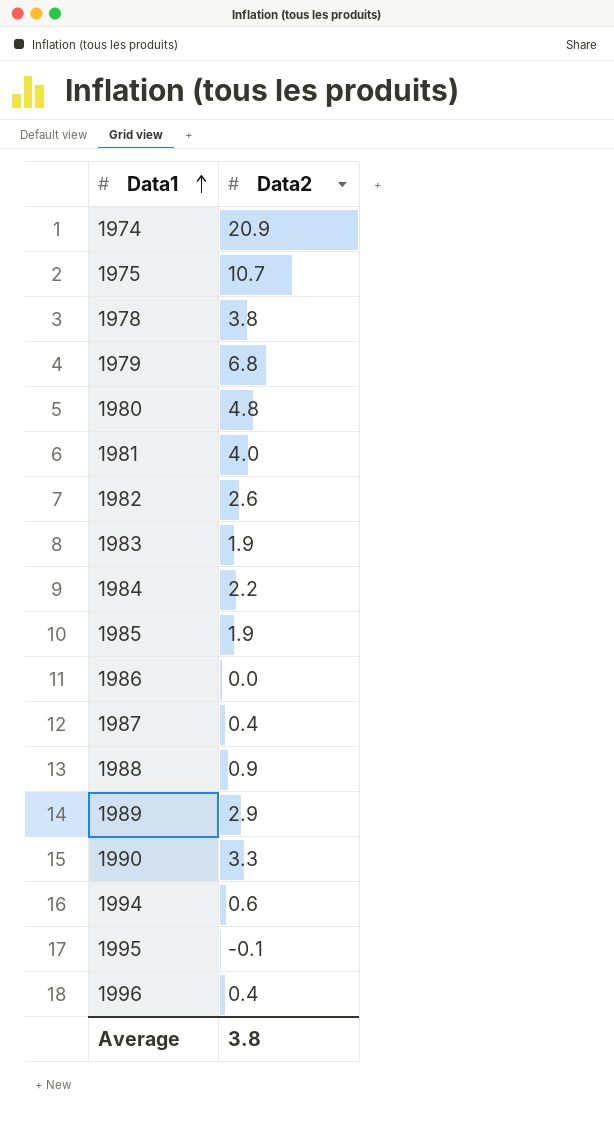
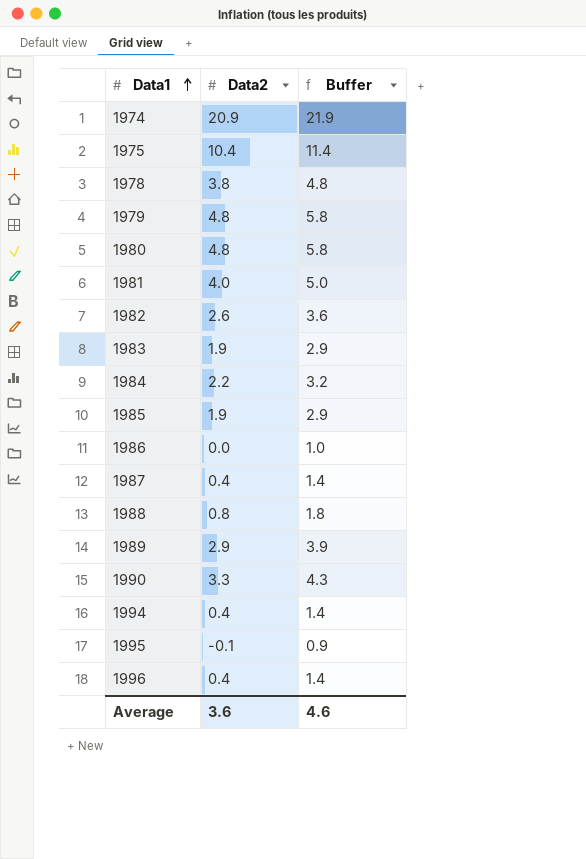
column Buffer | formula: none -> [Data2] + 1
1975 | Data2: 10.7 -> 10.4
1979 | Data2: 6.8 -> 4.8
1988 | Data2: 0.9 -> 0.8
1994 | Data2: 0.6 -> 0.4
Average | Data2: 3.8 -> 3.6

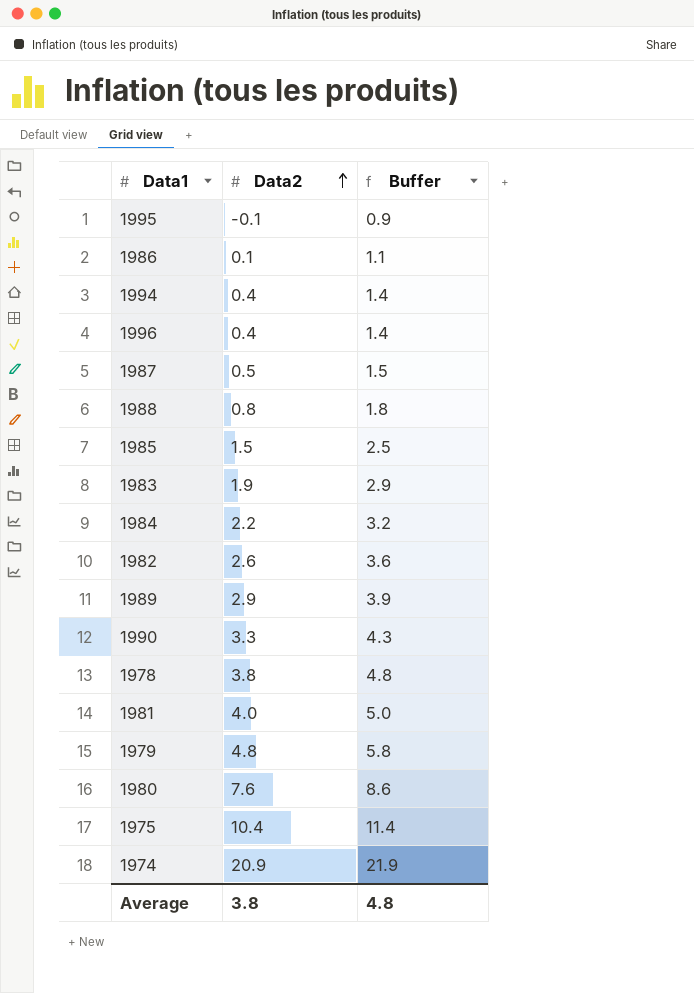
row order: Data1 ascending -> Data2 ascending
1986 | Data2: 0.0 -> 0.1
1986 | Buffer: 1.0 -> 1.1
1987 | Data2: 0.4 -> 0.5
1987 | Buffer: 1.4 -> 1.5
1985 | Data2: 1.9 -> 1.5
1985 | Buffer: 2.9 -> 2.5
1980 | Data2: 4.8 -> 7.6
1980 | Buffer: 5.8 -> 8.6
Average | Data2: 3.6 -> 3.8
Average | Buffer: 4.6 -> 4.8

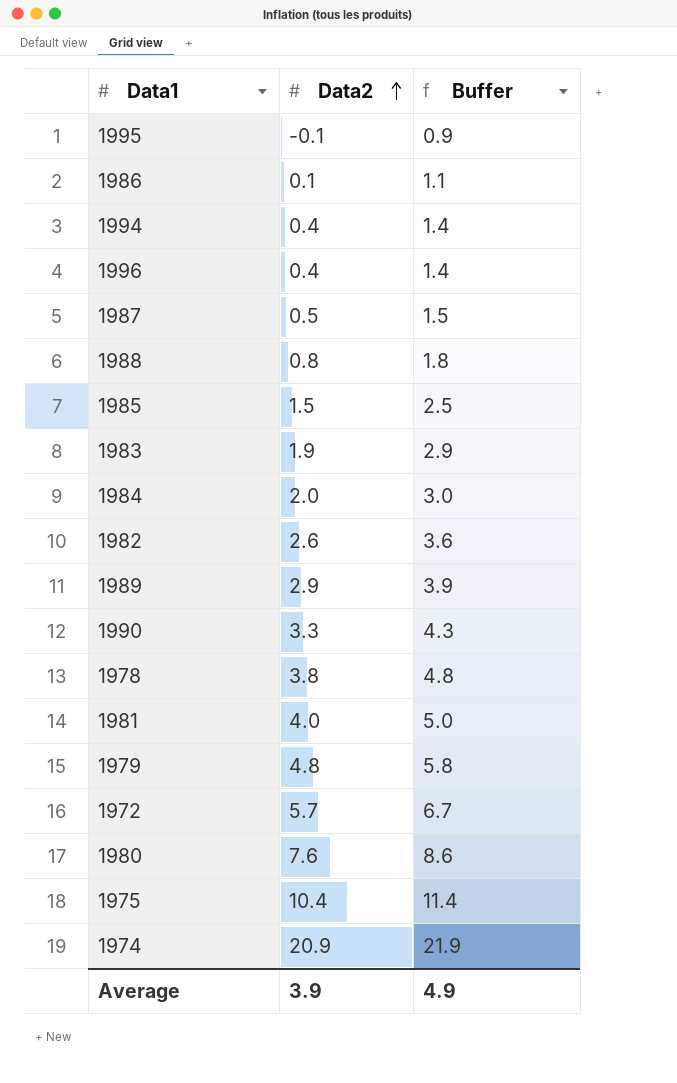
1984 | Data2: 2.2 -> 2.0
1984 | Buffer: 3.2 -> 3.0
row 1972: none -> 5.7 | 6.7
Average | Data2: 3.8 -> 3.9
Average | Buffer: 4.8 -> 4.9

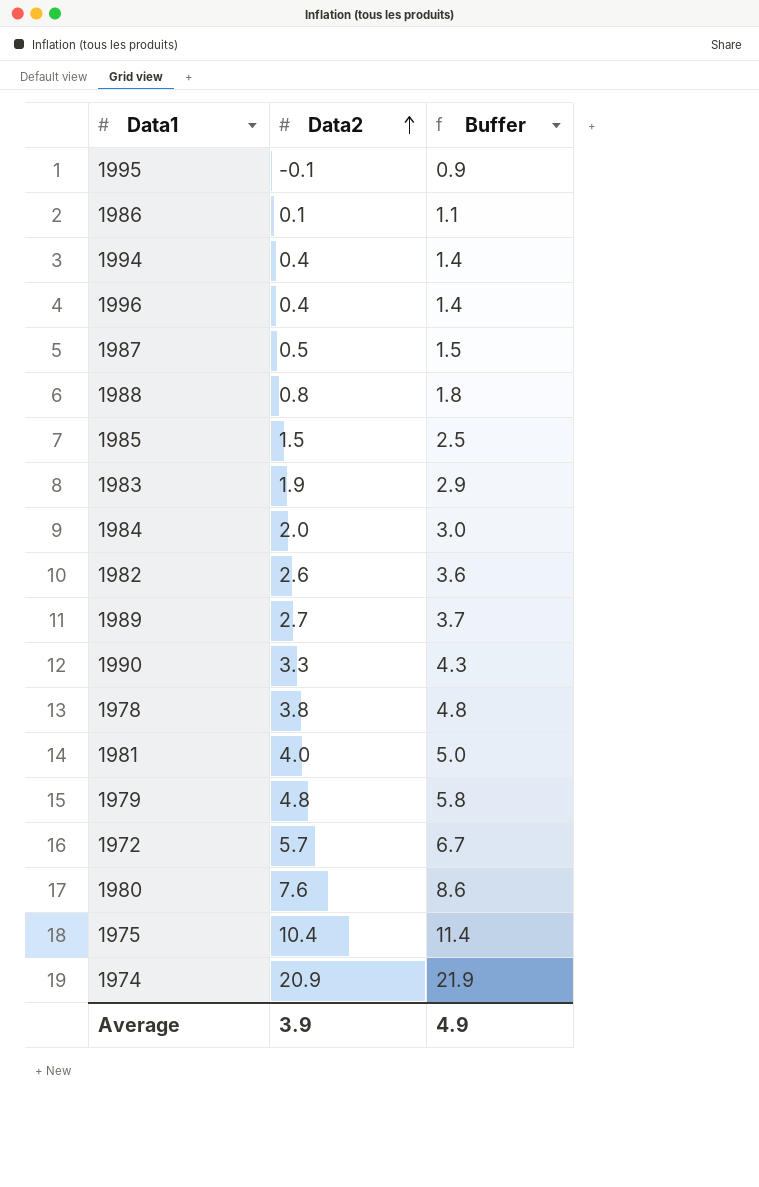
1989 | Data2: 2.9 -> 2.7
1989 | Buffer: 3.9 -> 3.7

